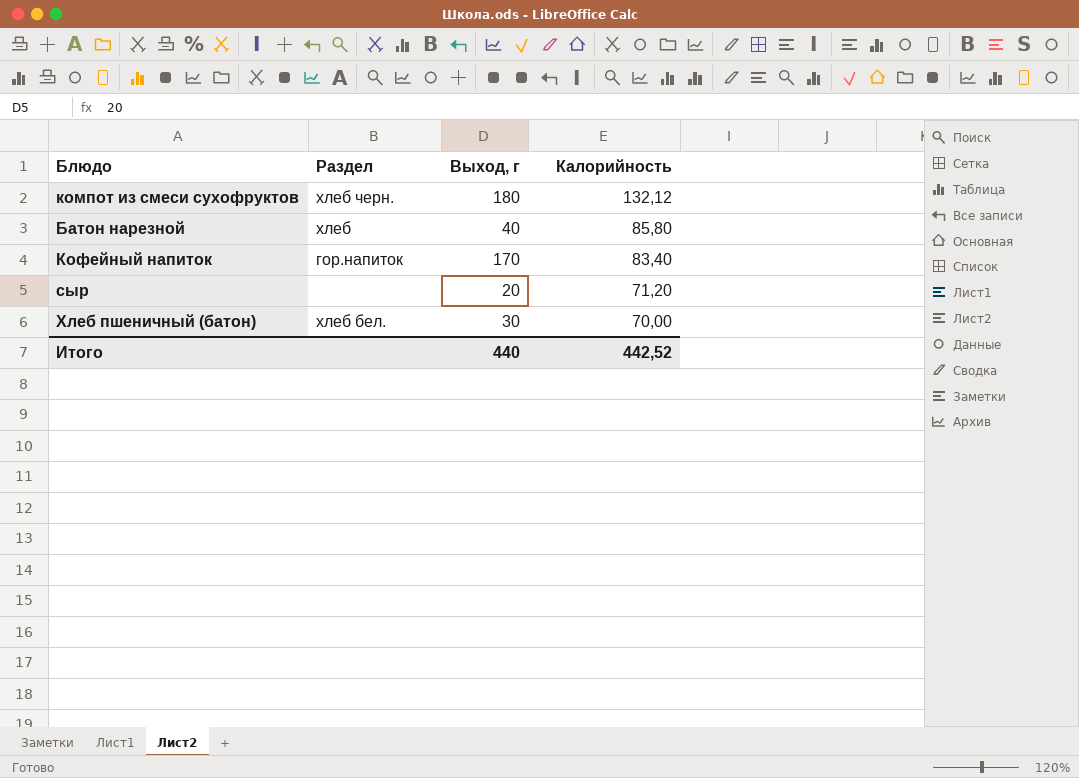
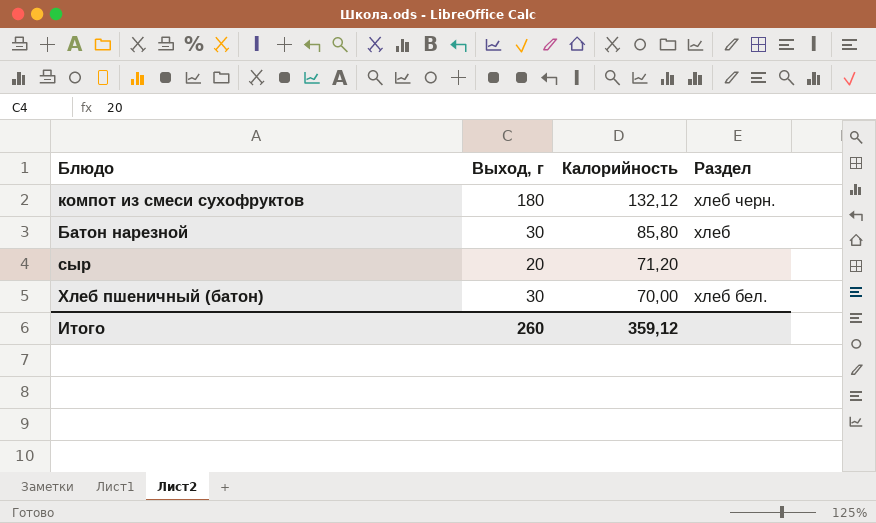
column Раздел | position: 2 -> 4
row Кофейный напиток: гор.напиток | 170 | 83,40 -> none
Батон нарезной | Выход, г: 40 -> 30
Итого | Выход, г: 440 -> 260
Итого | Калорийность: 442,52 -> 359,12

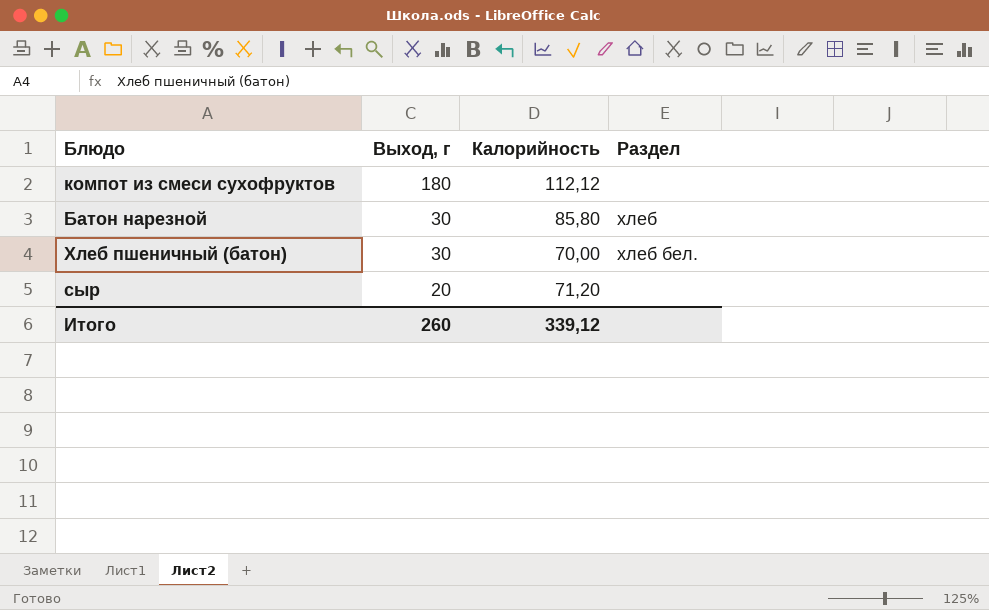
row order: Калорийность descending -> Выход, г descending
компот из смеси сухофруктов | Калорийность: 132,12 -> 112,12
компот из смеси сухофруктов | Раздел: хлеб черн. -> none
Итого | Калорийность: 359,12 -> 339,12

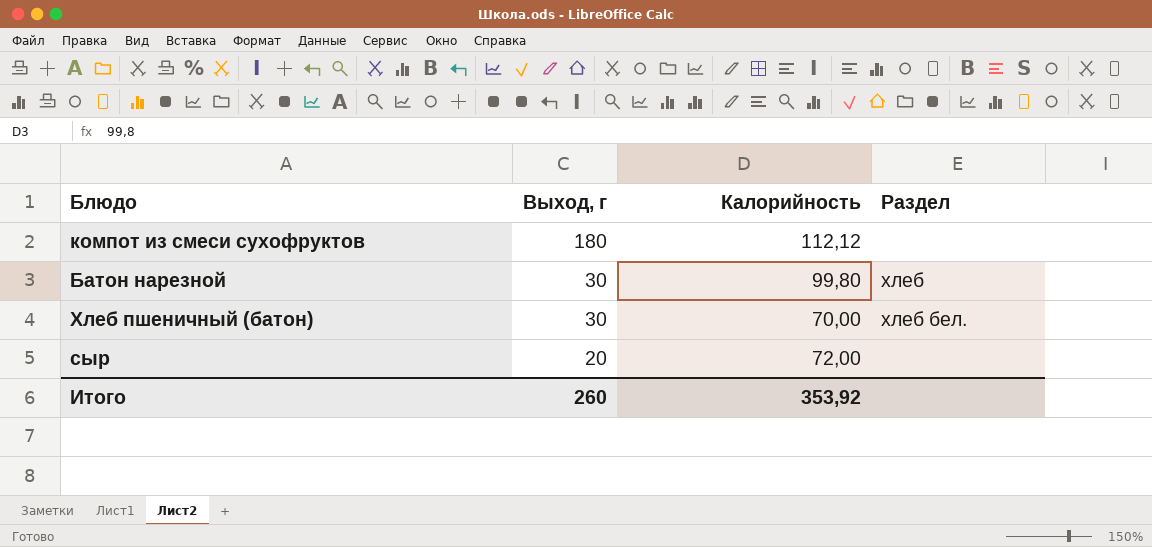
Батон нарезной | Калорийность: 85,80 -> 99,80
сыр | Калорийность: 71,20 -> 72,00
Итого | Калорийность: 339,12 -> 353,92

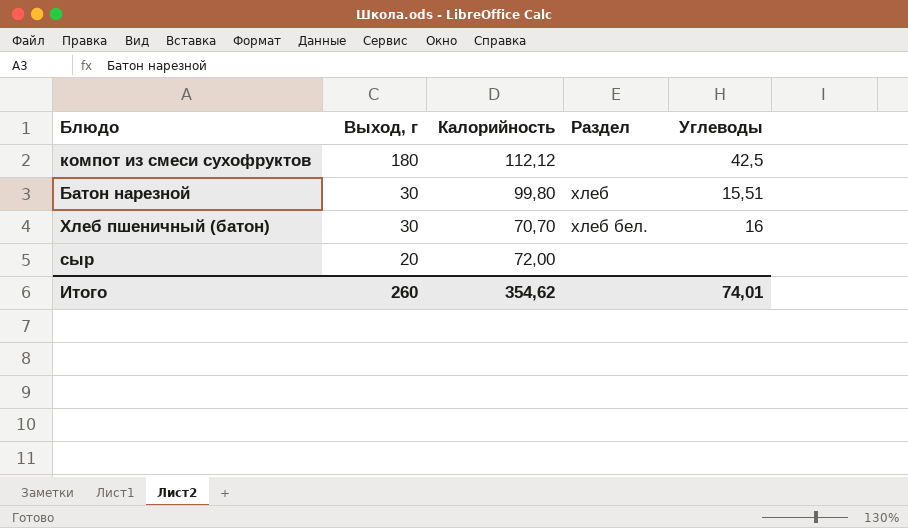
column Углеводы | position: none -> 5
Хлеб пшеничный (батон) | Калорийность: 70,00 -> 70,70
Итого | Калорийность: 353,92 -> 354,62

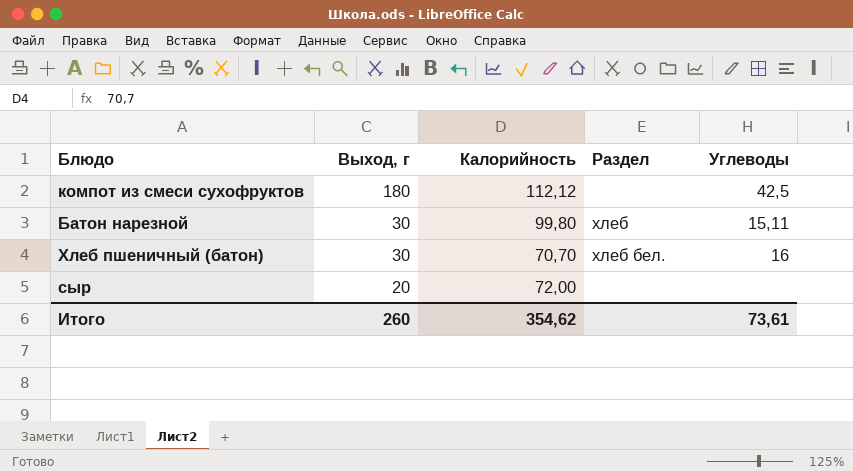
Батон нарезной | Углеводы: 15,51 -> 15,11
Итого | Углеводы: 74,01 -> 73,61

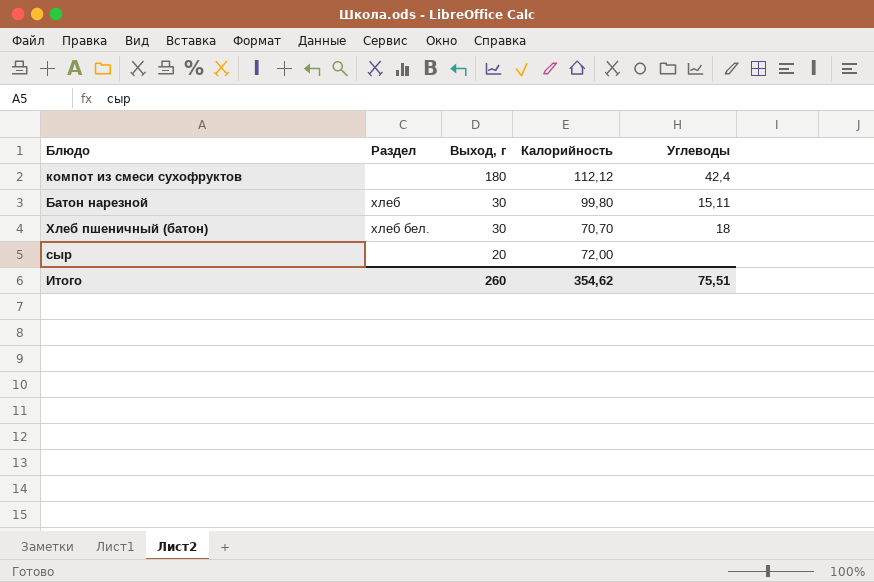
column Раздел | position: 4 -> 2
компот из смеси сухофруктов | Углеводы: 42,5 -> 42,4
Хлеб пшеничный (батон) | Углеводы: 16 -> 18
Итого | Углеводы: 73,61 -> 75,51

